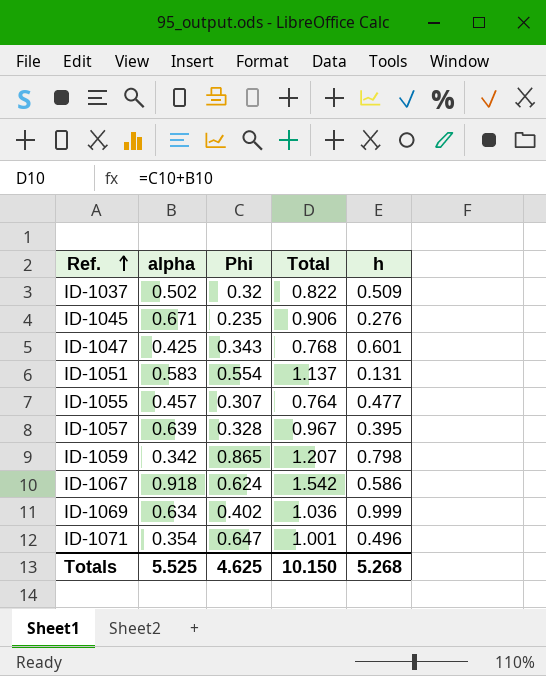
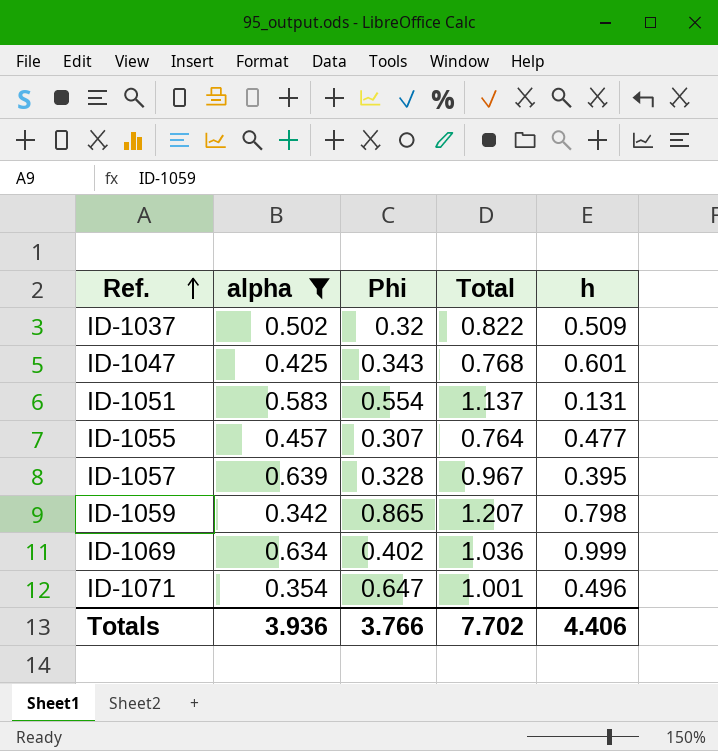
filter: none -> alpha <= 0.639
Totals | alpha: 5.525 -> 3.936
Totals | Phi: 4.625 -> 3.766
Totals | Total: 10.150 -> 7.702
Totals | h: 5.268 -> 4.406

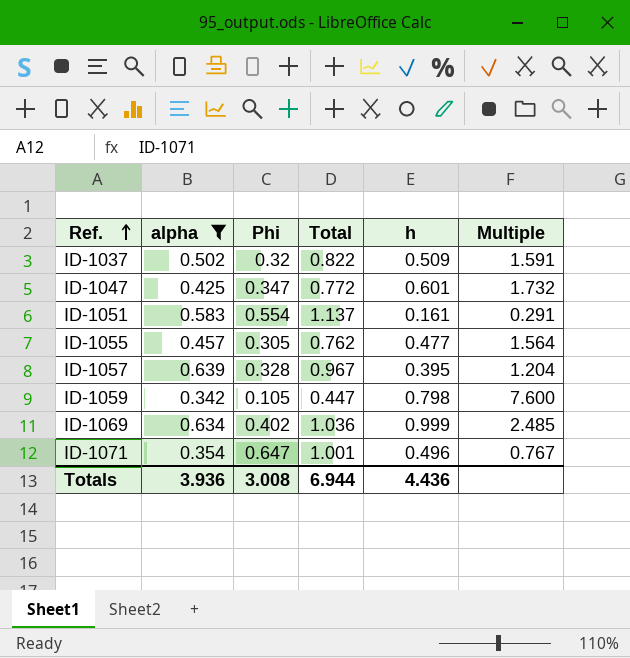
column Multiple | formula: none -> [h] / [Phi]
ID-1047 | Phi: 0.343 -> 0.347
ID-1047 | Total: 0.768 -> 0.772
ID-1051 | h: 0.131 -> 0.161
ID-1055 | Phi: 0.307 -> 0.305
ID-1055 | Total: 0.764 -> 0.762
ID-1059 | Phi: 0.865 -> 0.105
ID-1059 | Total: 1.207 -> 0.447
Totals | Phi: 3.766 -> 3.008
Totals | Total: 7.702 -> 6.944
Totals | h: 4.406 -> 4.436

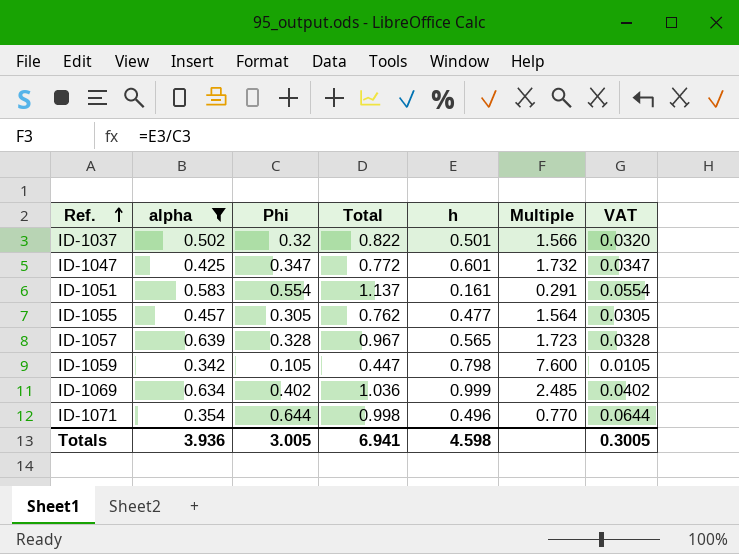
column VAT | formula: none -> [Phi] * 0.1
ID-1037 | h: 0.509 -> 0.501
ID-1037 | Multiple: 1.591 -> 1.566
ID-1057 | h: 0.395 -> 0.565
ID-1057 | Multiple: 1.204 -> 1.723
ID-1071 | Phi: 0.647 -> 0.644
ID-1071 | Total: 1.001 -> 0.998
ID-1071 | Multiple: 0.767 -> 0.770
Totals | Phi: 3.008 -> 3.005
Totals | Total: 6.944 -> 6.941
Totals | h: 4.436 -> 4.598

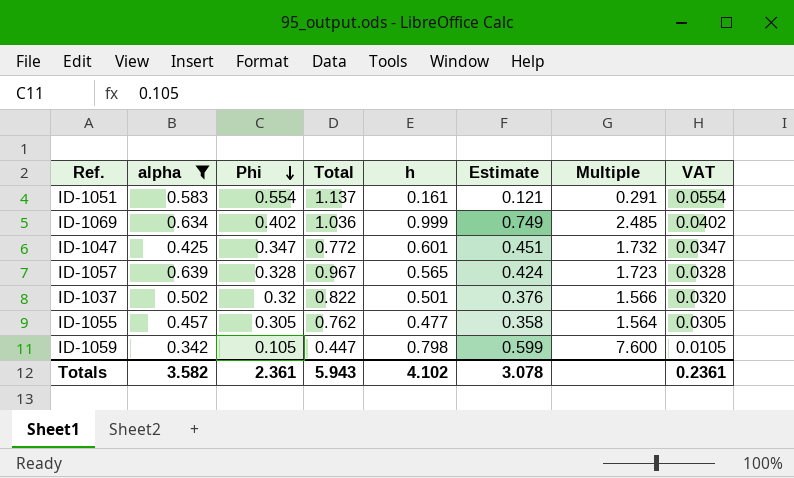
row order: Ref. ascending -> Phi descending
column Estimate | formula: none -> [h] * 0.75
row ID-1071: 0.354 | 0.644 | 0.998 | 0.496 | 0.770 | 0.0644 -> none
Totals | alpha: 3.936 -> 3.582
Totals | Phi: 3.005 -> 2.361
Totals | Total: 6.941 -> 5.943
Totals | h: 4.598 -> 4.102
Totals | VAT: 0.3005 -> 0.2361

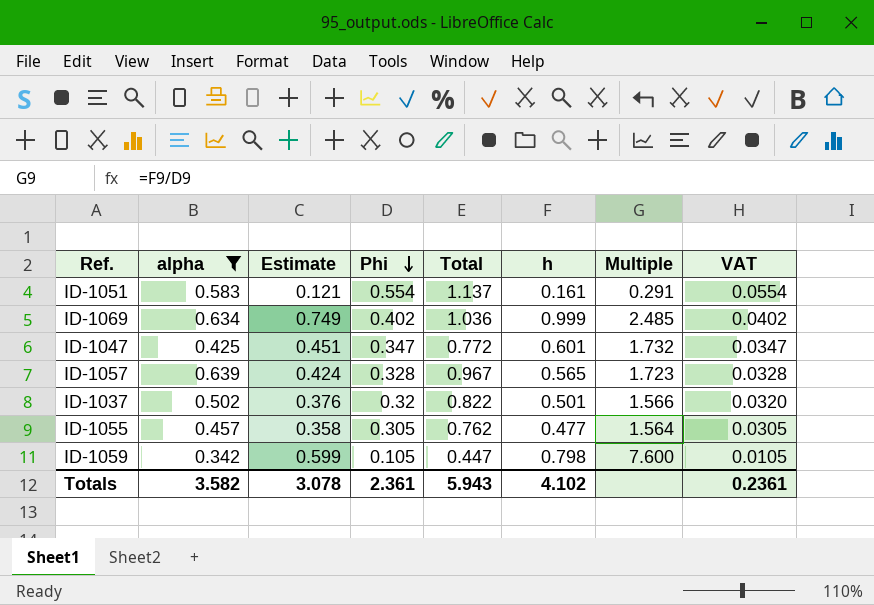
column Estimate | position: 6 -> 3

